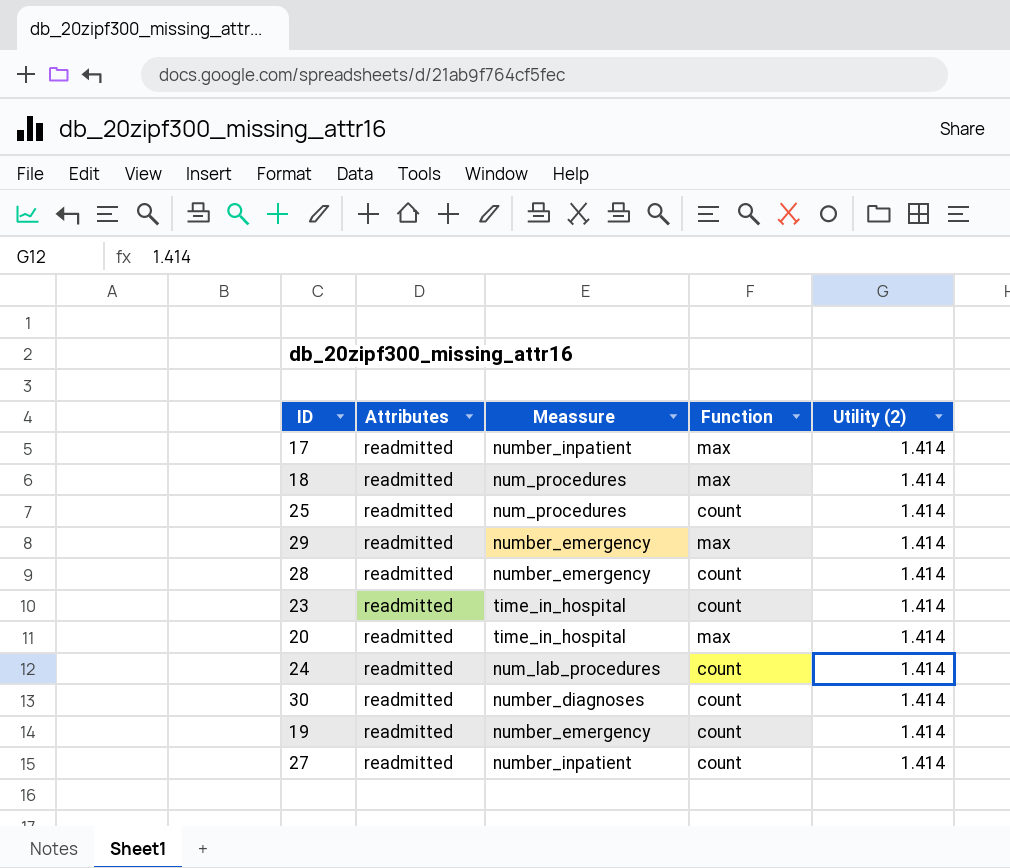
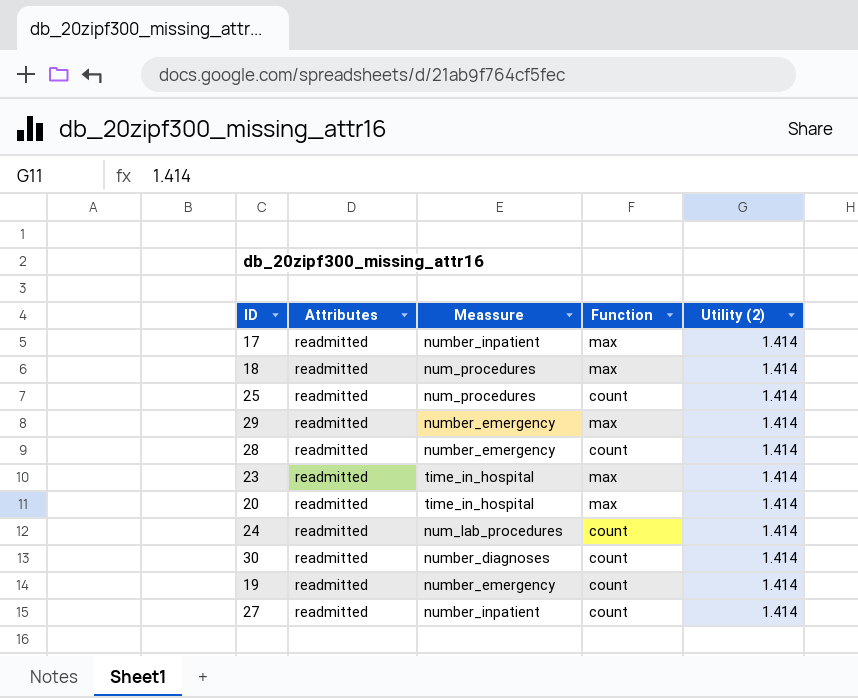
23 | Function: count -> max

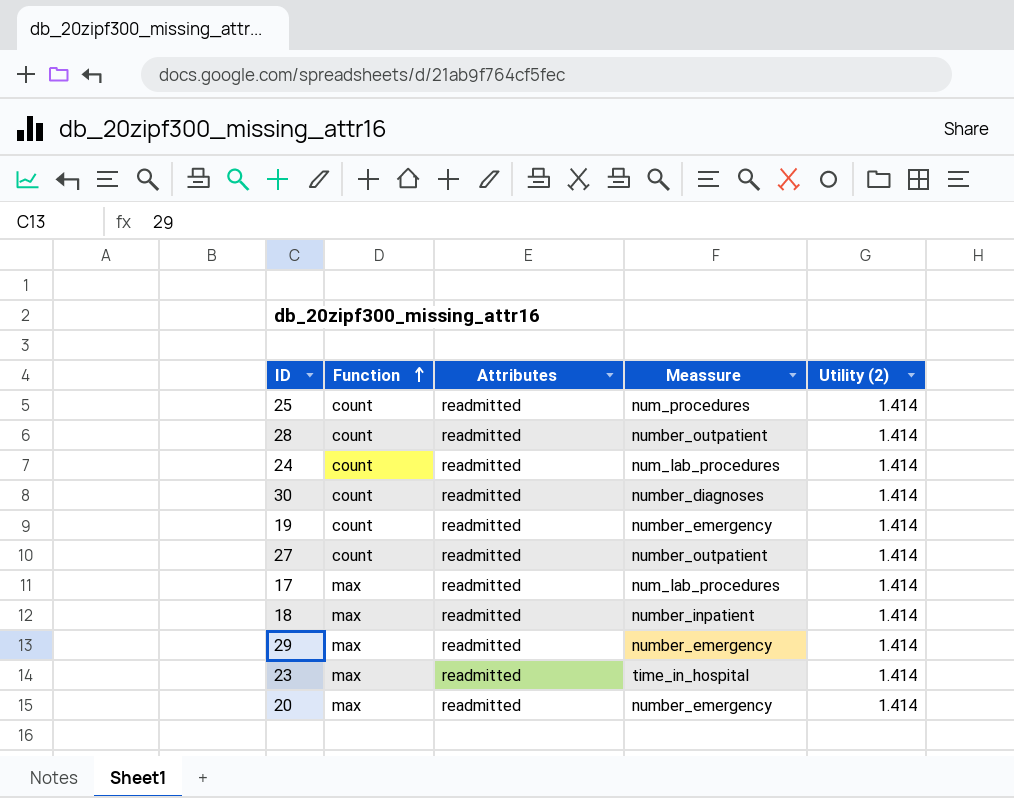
row order: none -> Function ascending
column Function | position: 4 -> 2
28 | Meassure: number_emergency -> number_outpatient
27 | Meassure: number_inpatient -> number_outpatient
17 | Meassure: number_inpatient -> num_lab_procedures
18 | Meassure: num_procedures -> number_inpatient
20 | Meassure: time_in_hospital -> number_emergency

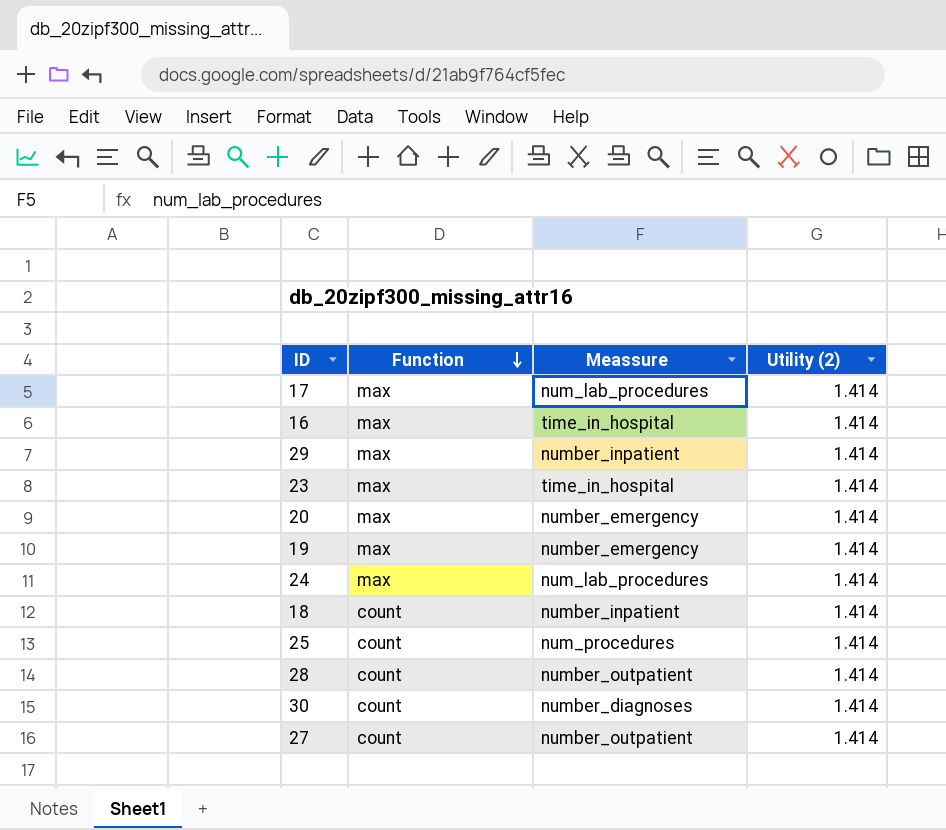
row order: Function ascending -> Function descending
column Attributes | position: 3 -> none
row 16: none -> max | time_in_hospital | 1.414
29 | Meassure: number_emergency -> number_inpatient
19 | Function: count -> max
24 | Function: count -> max
18 | Function: max -> count

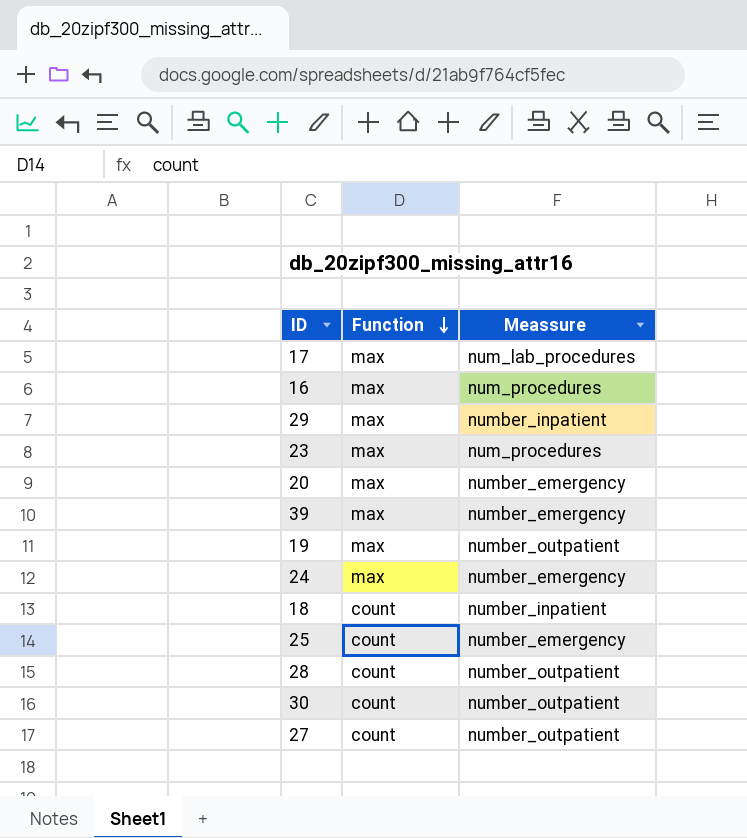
column Utility (2) | position: 4 -> none
16 | Meassure: time_in_hospital -> num_procedures
23 | Meassure: time_in_hospital -> num_procedures
row 39: none -> max | number_emergency
19 | Meassure: number_emergency -> number_outpatient
24 | Meassure: num_lab_procedures -> number_emergency
25 | Meassure: num_procedures -> number_emergency
30 | Meassure: number_diagnoses -> number_outpatient

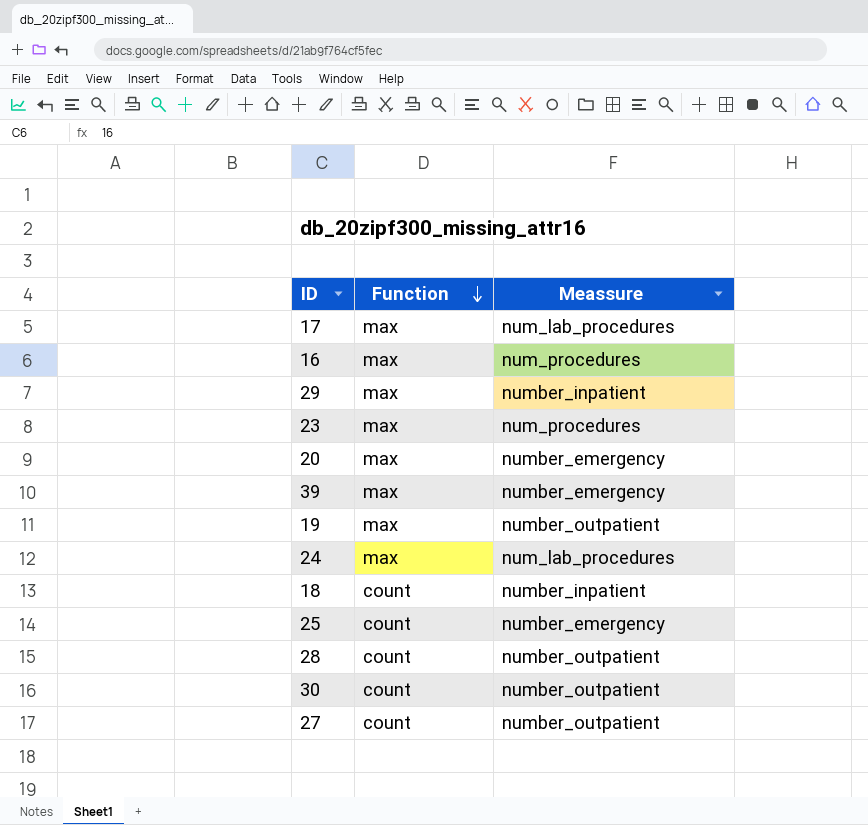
24 | Meassure: number_emergency -> num_lab_procedures

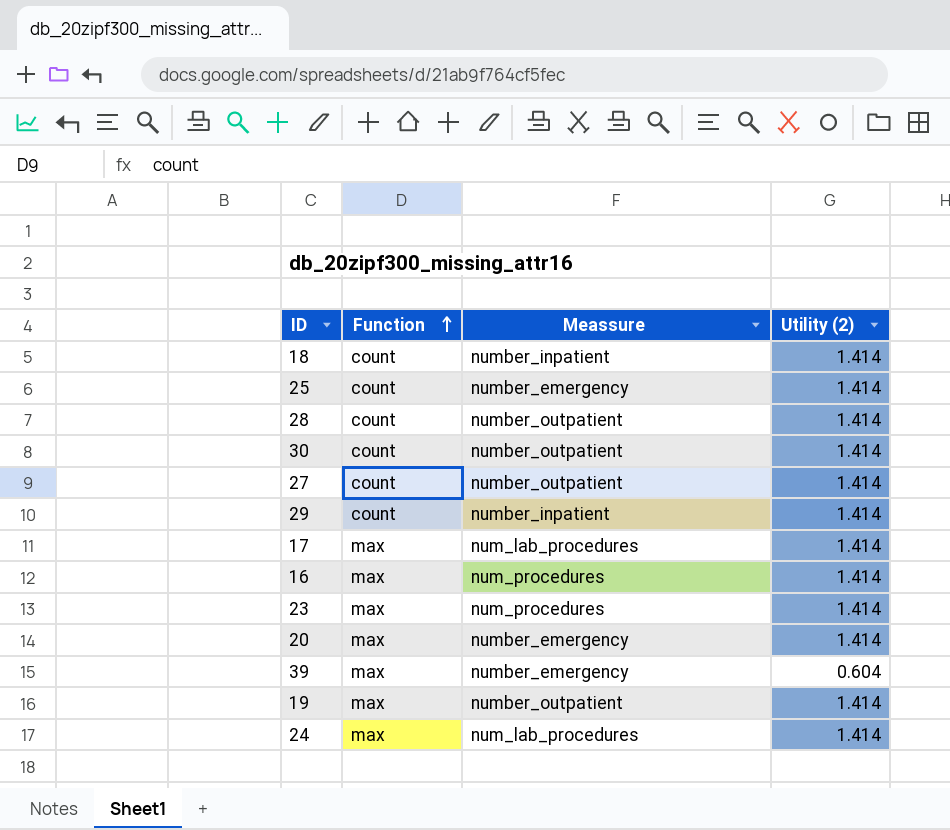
row order: Function descending -> Function ascending
column Utility (2) | position: none -> 4
29 | Function: max -> count

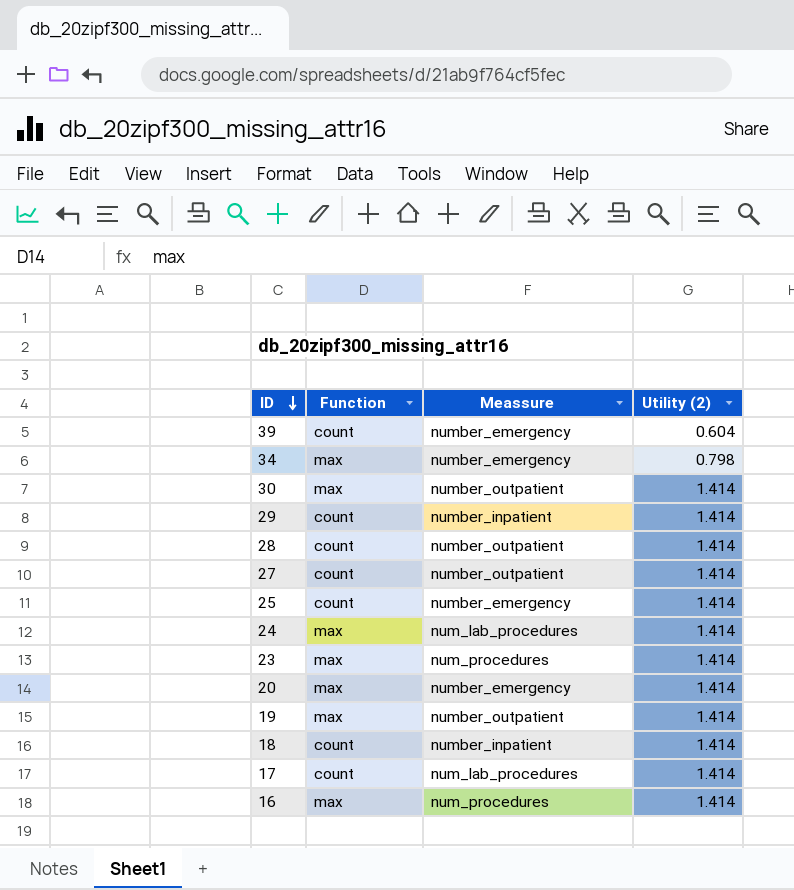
row order: Function ascending -> ID descending
39 | Function: max -> count
row 34: none -> max | number_emergency | 0.798
30 | Function: count -> max
17 | Function: max -> count

